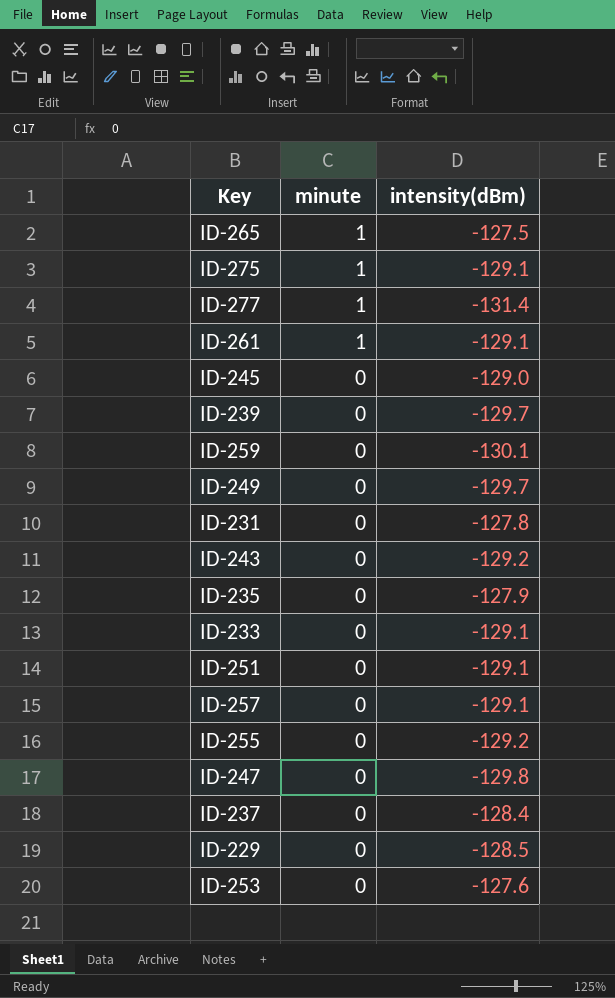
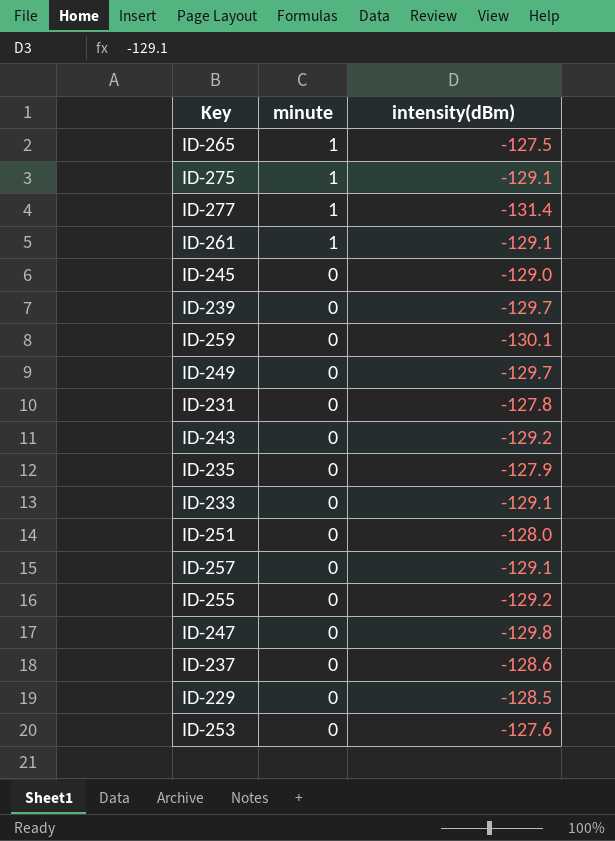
ID-251 | intensity(dBm): -129.1 -> -128.0
ID-237 | intensity(dBm): -128.4 -> -128.6

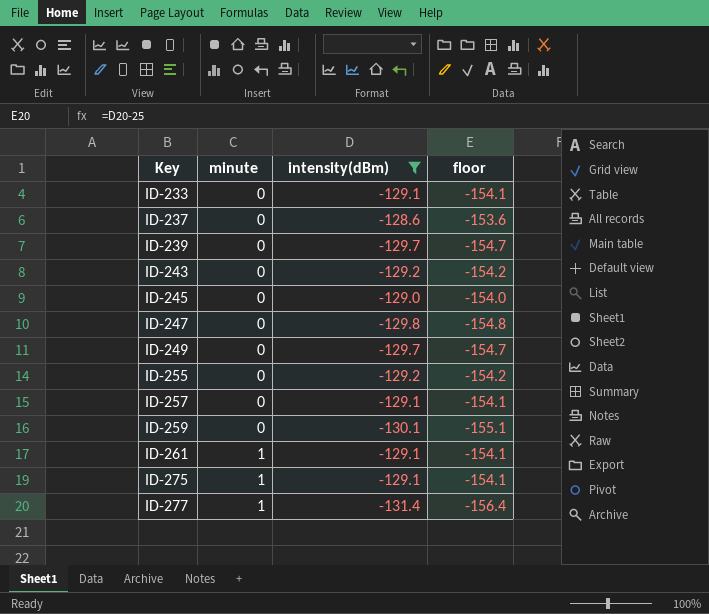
filter: none -> intensity(dBm) <= -128.6
row order: minute descending -> Key ascending
column floor | formula: none -> [intensity(dBm)] - 25

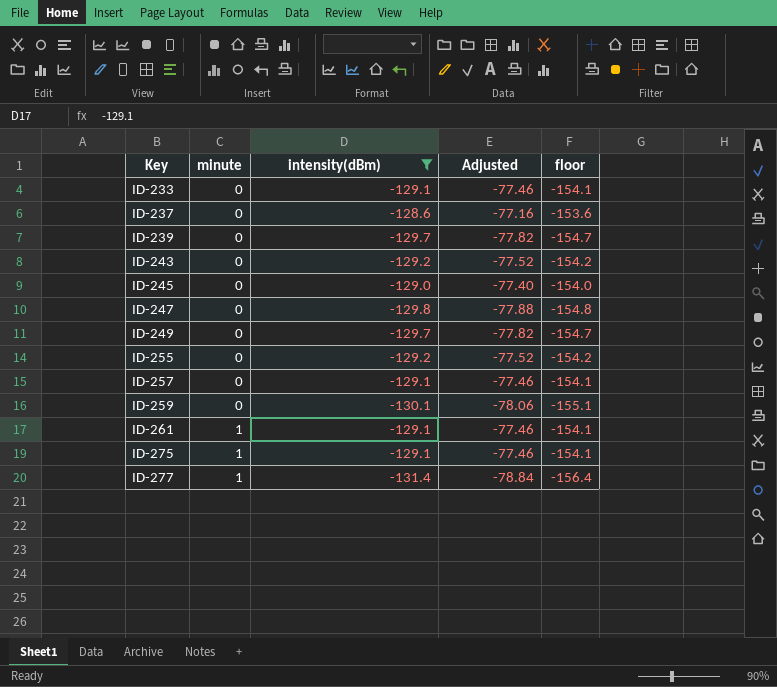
column Adjusted | formula: none -> [intensity(dBm)] * 0.6

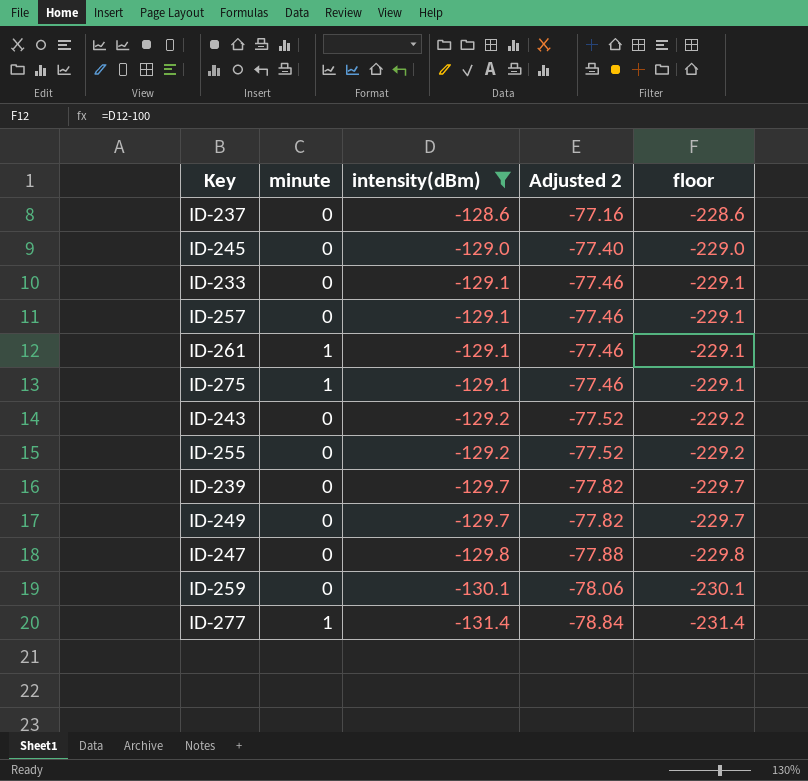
row order: Key ascending -> intensity(dBm) descending
column name: Adjusted -> Adjusted 2
column floor | formula: [intensity(dBm)] - 25 -> [intensity(dBm)] - 100

